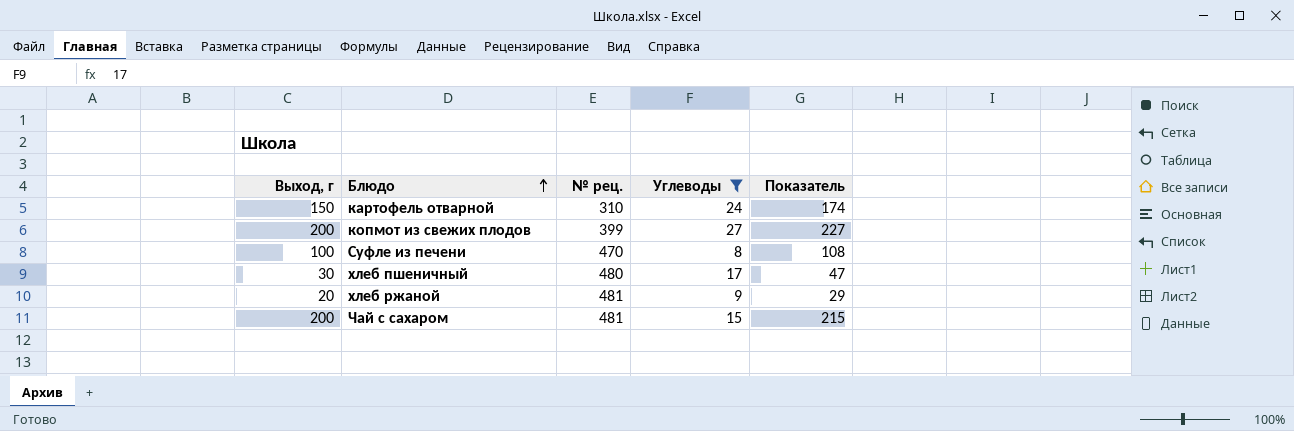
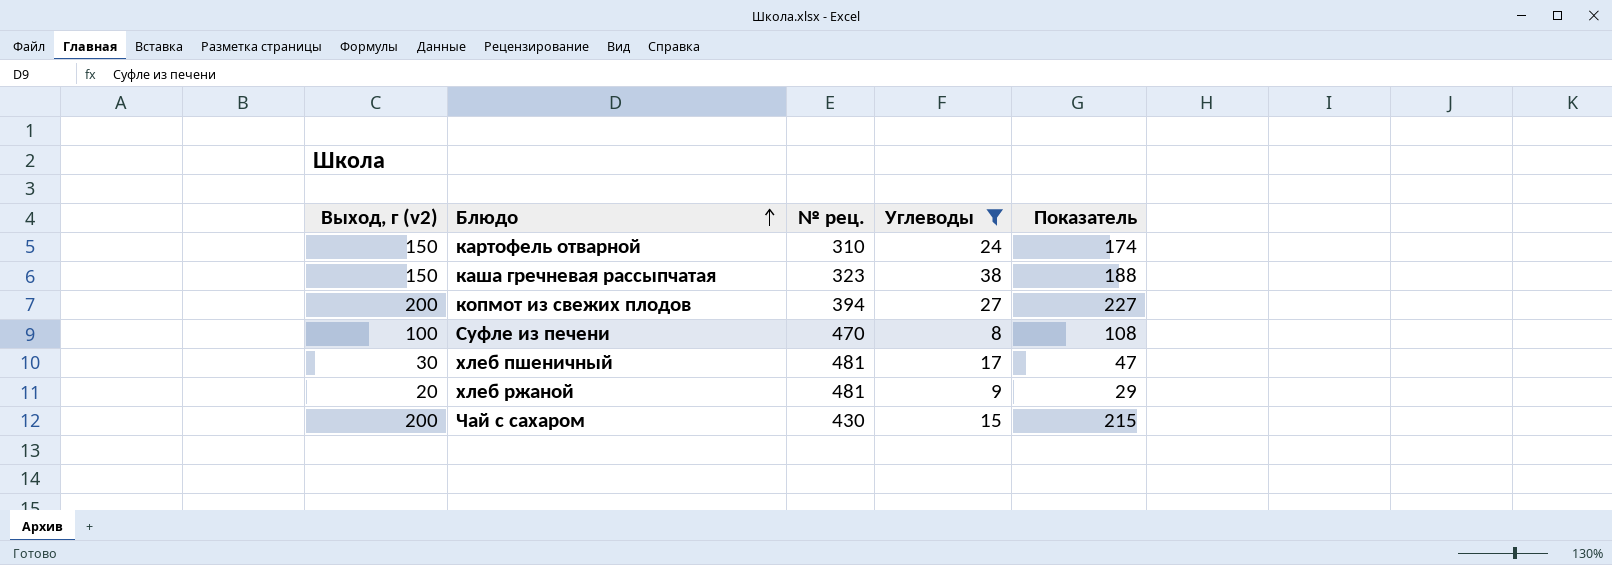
column name: Выход, г -> Выход, г (v2)
row каша гречневая рассыпчатая: none -> 150 | 323 | 38 | 188
копмот из свежих плодов | № рец.: 399 -> 394
хлеб пшеничный | № рец.: 480 -> 481
Чай с сахаром | № рец.: 481 -> 430

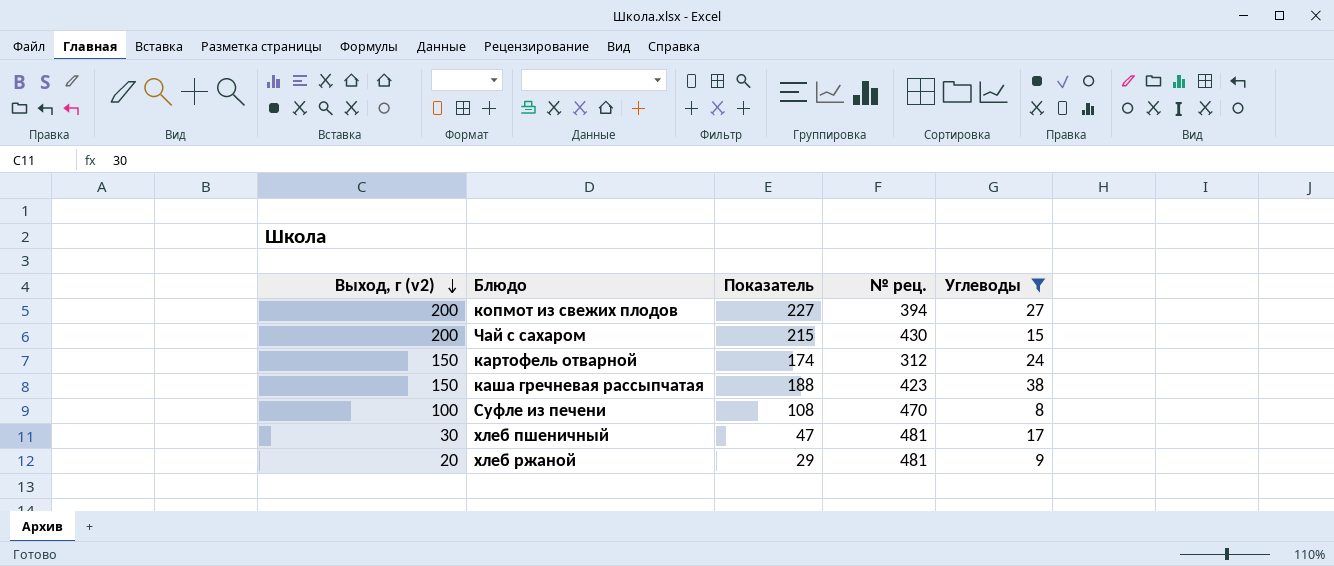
row order: Блюдо ascending -> Выход, г (v2) descending
column Показатель | position: 5 -> 3
картофель отварной | № рец.: 310 -> 312
каша гречневая рассыпчатая | № рец.: 323 -> 423

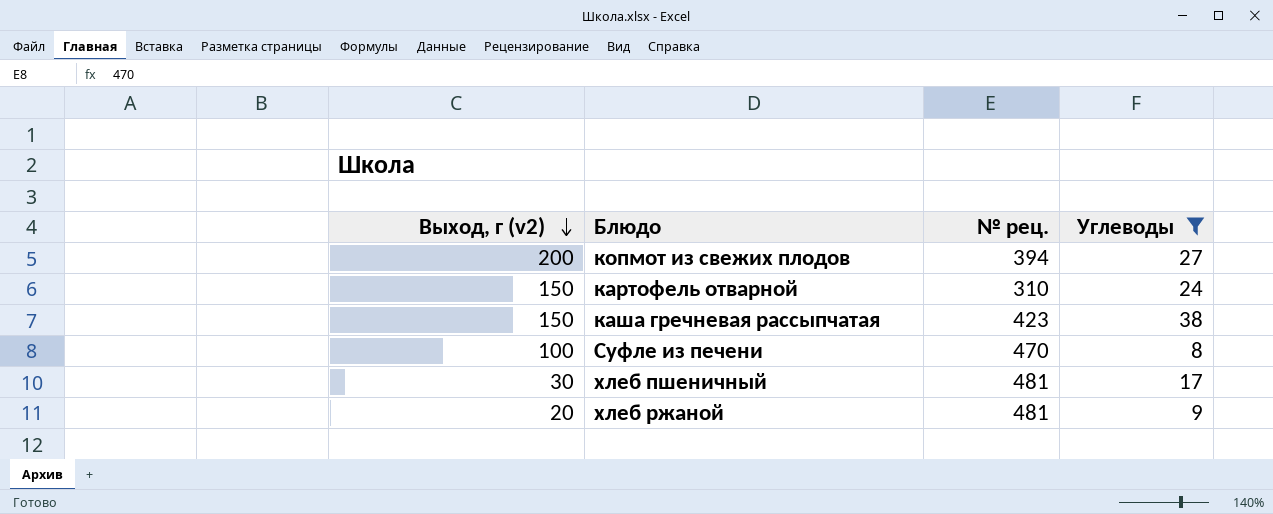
column Показатель | formula: [Выход, г (v2)] + [Углеводы] -> none
row Чай с сахаром: 200 | 215 | 430 | 15 -> none
картофель отварной | № рец.: 312 -> 310

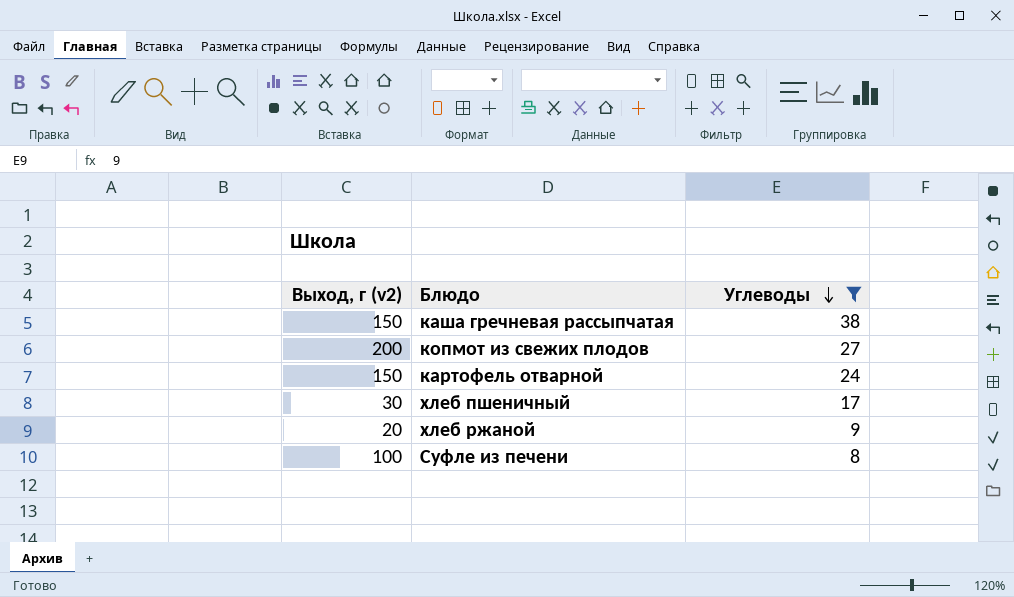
row order: Выход, г (v2) descending -> Углеводы descending
column № рец. | position: 3 -> none

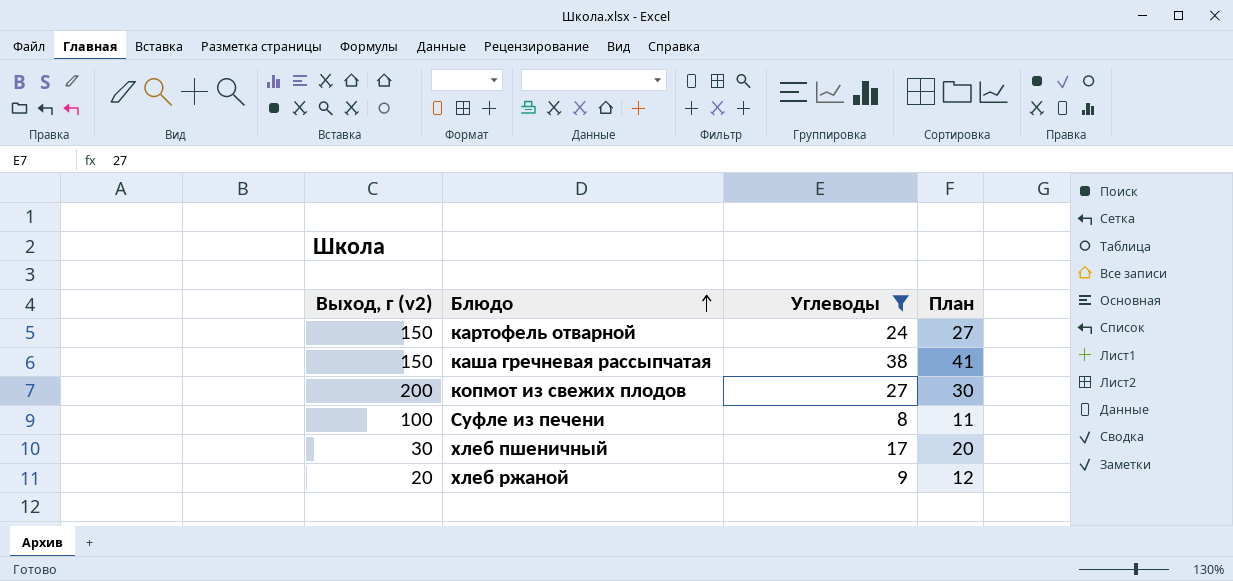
row order: Углеводы descending -> Блюдо ascending
column План | formula: none -> [Углеводы] + 3

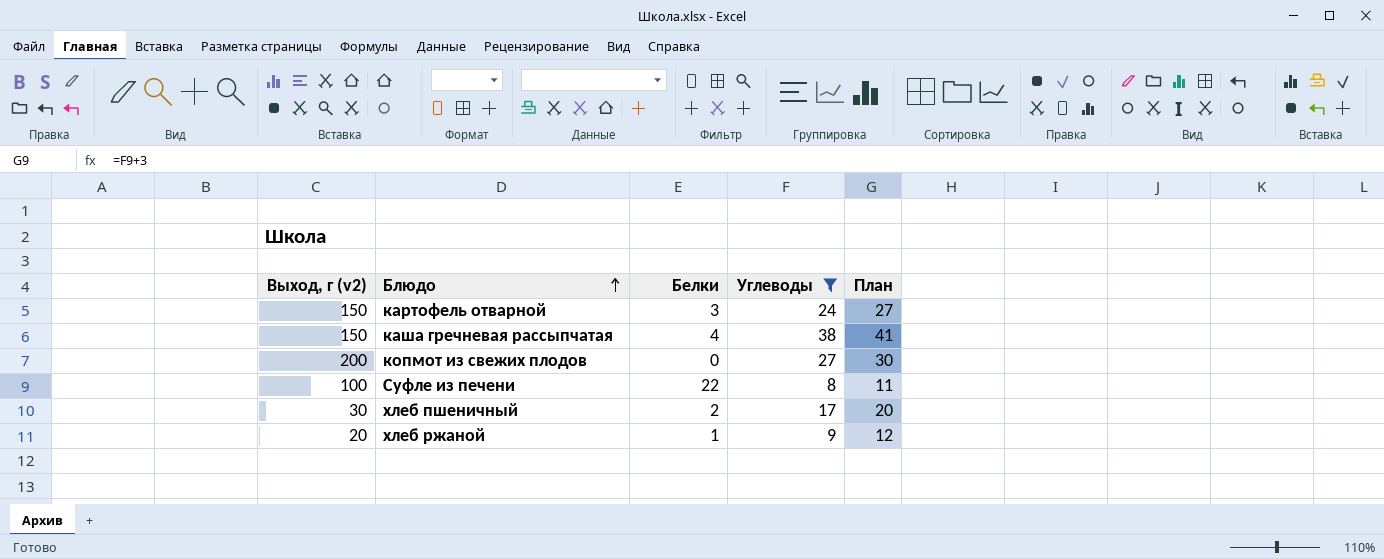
column Белки | position: none -> 3

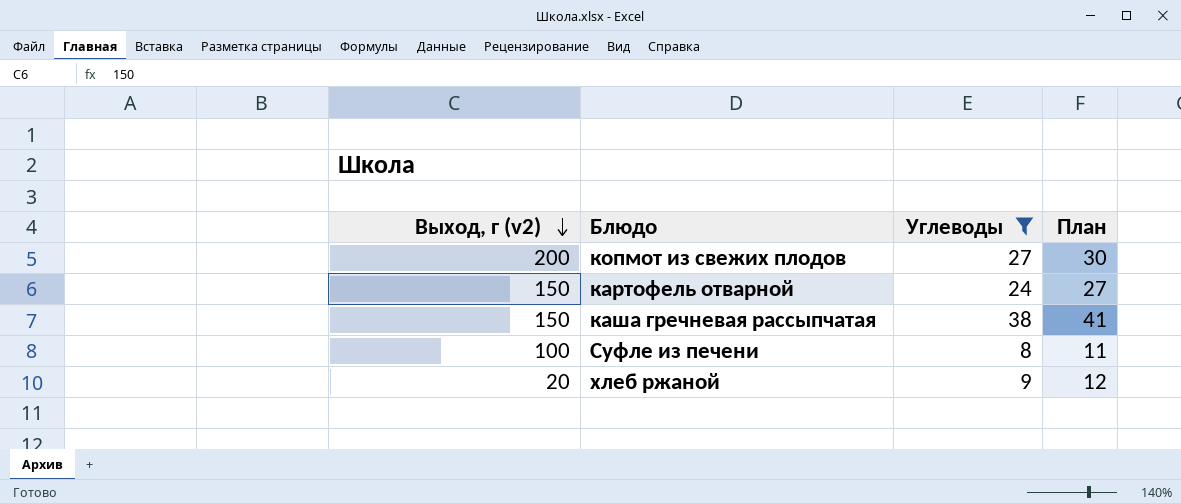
row order: Блюдо ascending -> Выход, г (v2) descending
column Белки | position: 3 -> none
row хлеб пшеничный: 30 | 2 | 17 | 20 -> none

